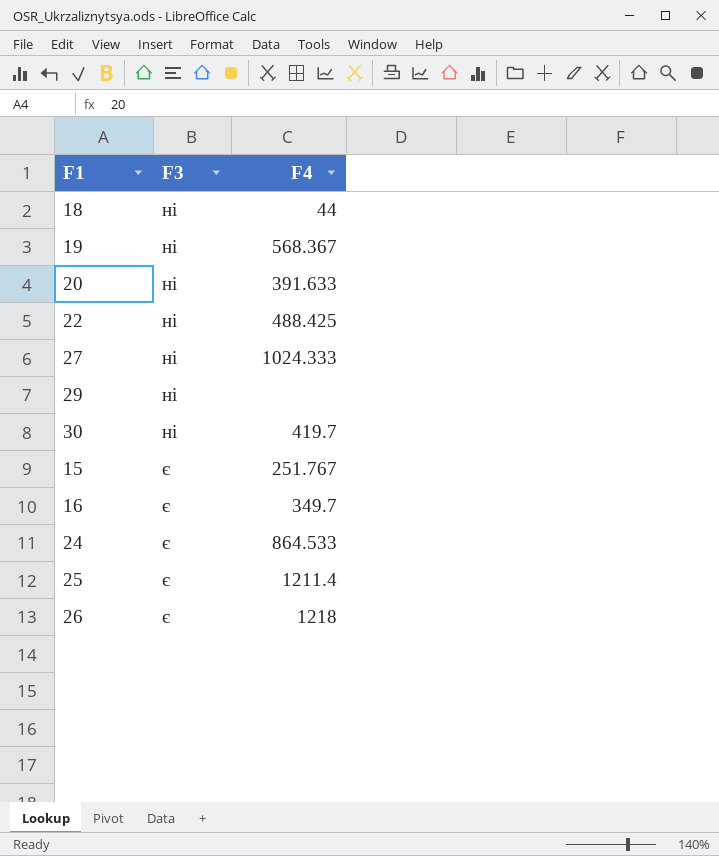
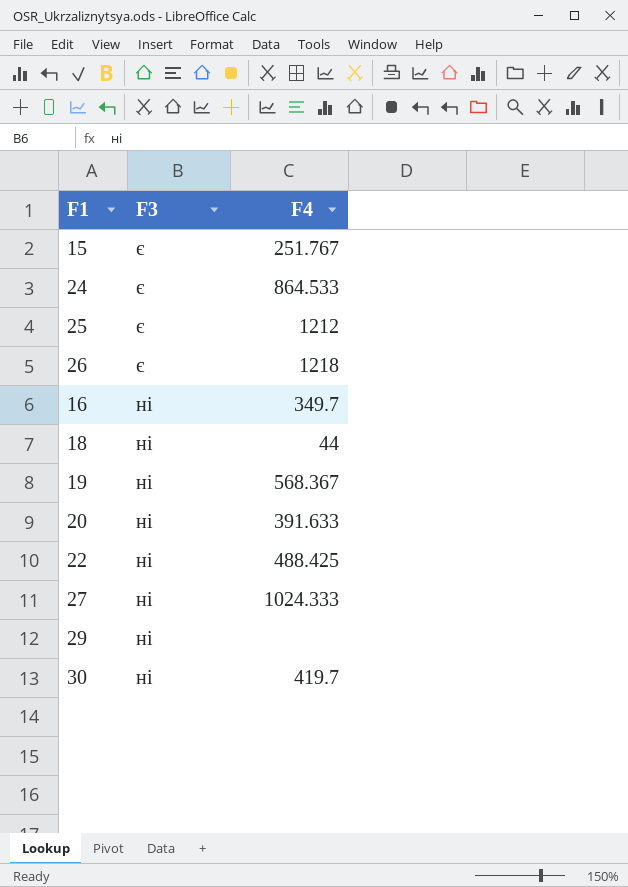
row order: F3 ascending -> F3 descending
25 | F4: 1211.4 -> 1212
16 | F3: є -> ні

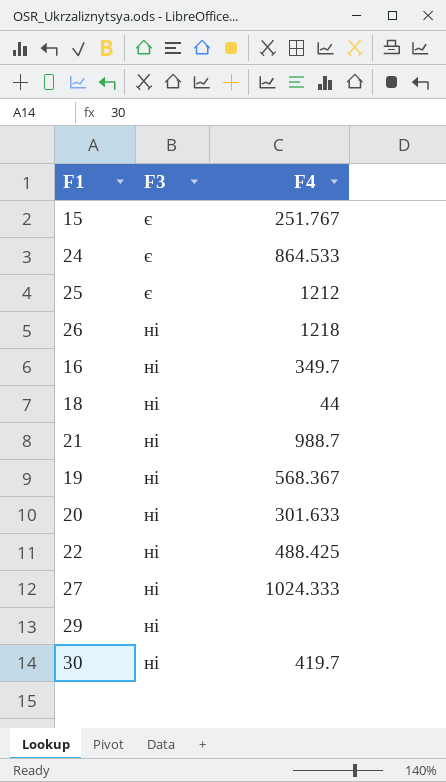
26 | F3: є -> ні
row 21: none -> ні | 988.7
20 | F4: 391.633 -> 301.633

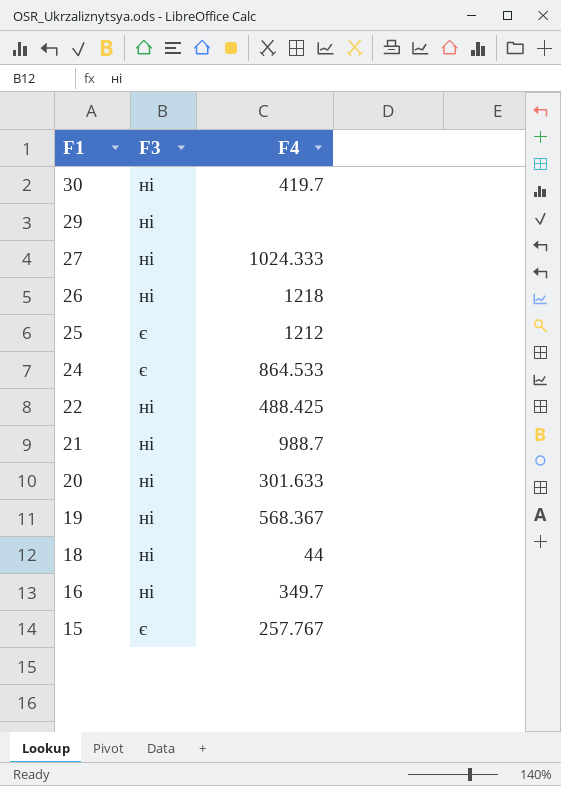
row order: F3 descending -> F1 descending
15 | F4: 251.767 -> 257.767

